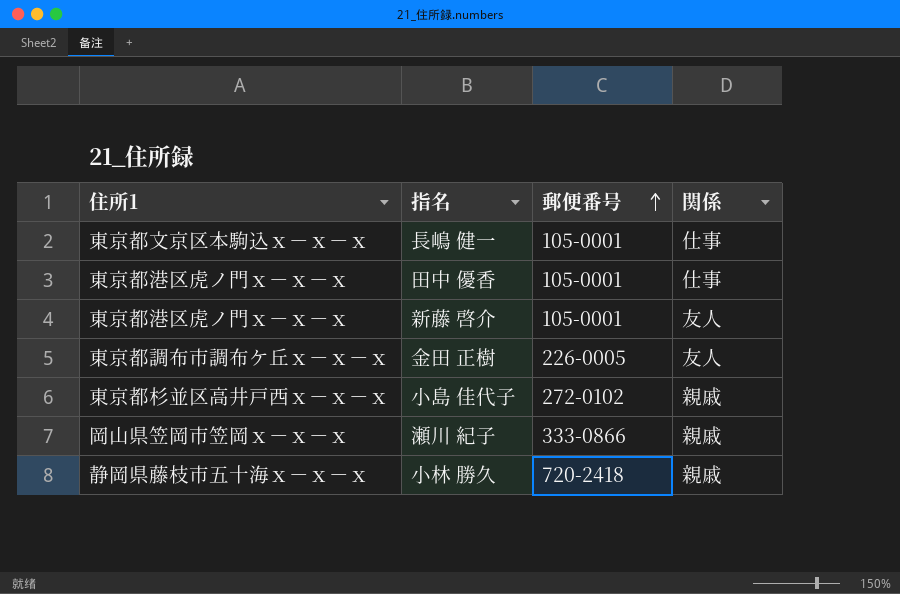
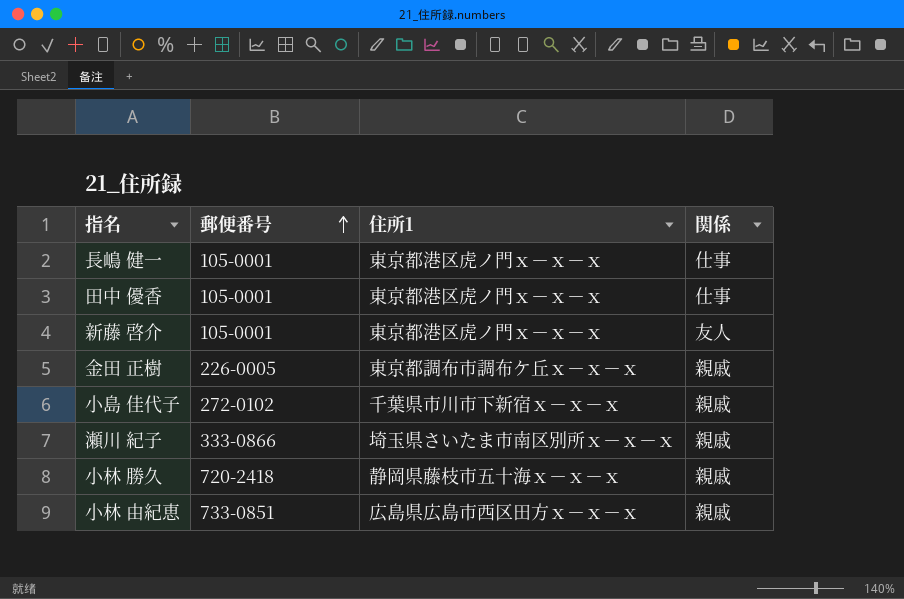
column 住所1 | position: 1 -> 3
長嶋 健一 | 住所1: 東京都文京区本駒込ｘ－ｘ－ｘ -> 東京都港区虎ノ門ｘ－ｘ－ｘ
金田 正樹 | 関係: 友人 -> 親戚
小島 佳代子 | 住所1: 東京都杉並区高井戸西ｘ－ｘ－ｘ -> 千葉県市川市下新宿ｘ－ｘ－ｘ
瀬川 紀子 | 住所1: 岡山県笠岡市笠岡ｘ－ｘ－ｘ -> 埼玉県さいたま市南区別所ｘ－ｘ－ｘ
row 小林 由紀恵: none -> 733-0851 | 広島県広島市西区田方ｘ－ｘ－ｘ | 親戚

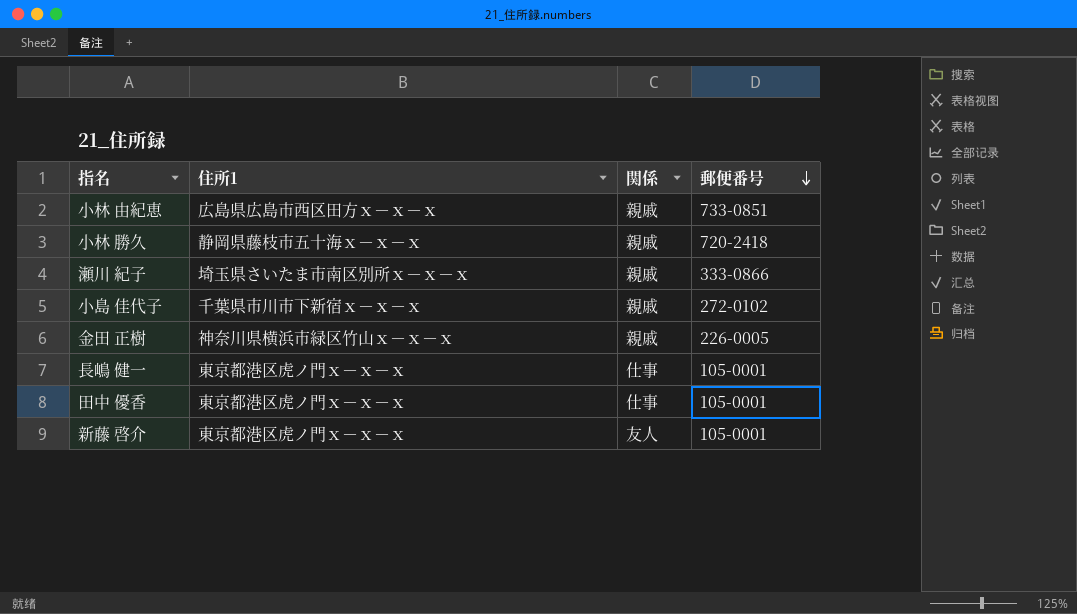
row order: 郵便番号 ascending -> 郵便番号 descending
column 郵便番号 | position: 2 -> 4
金田 正樹 | 住所1: 東京都調布市調布ケ丘ｘ－ｘ－ｘ -> 神奈川県横浜市緑区竹山ｘ－ｘ－ｘ

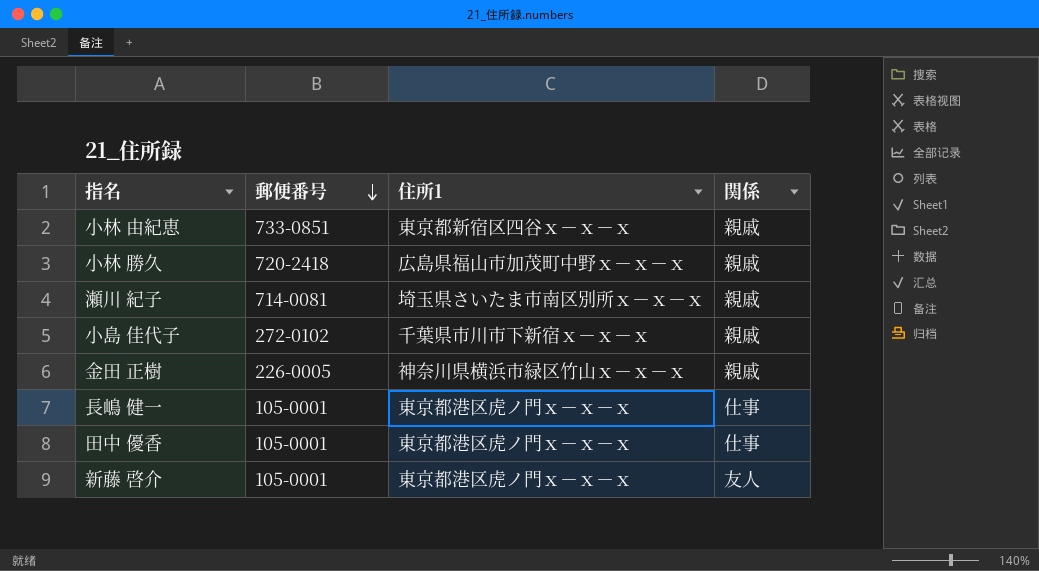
column 郵便番号 | position: 4 -> 2
小林 由紀恵 | 住所1: 広島県広島市西区田方ｘ－ｘ－ｘ -> 東京都新宿区四谷ｘ－ｘ－ｘ
小林 勝久 | 住所1: 静岡県藤枝市五十海ｘ－ｘ－ｘ -> 広島県福山市加茂町中野ｘ－ｘ－ｘ
瀬川 紀子 | 郵便番号: 333-0866 -> 714-0081

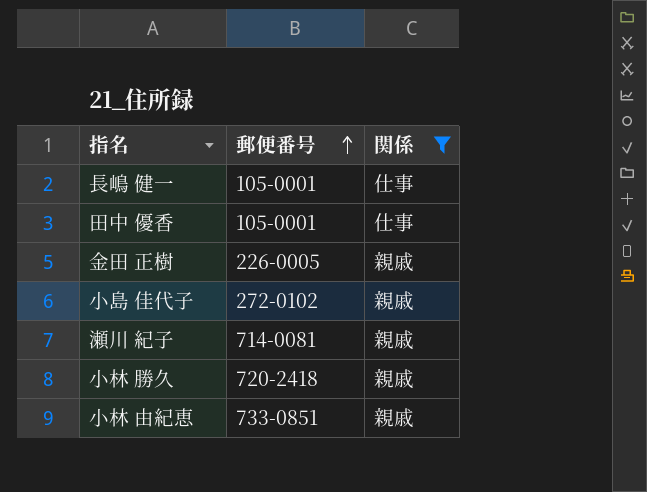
filter: none -> 関係 != 友人
row order: 郵便番号 descending -> 郵便番号 ascending
column 住所1 | position: 3 -> none

